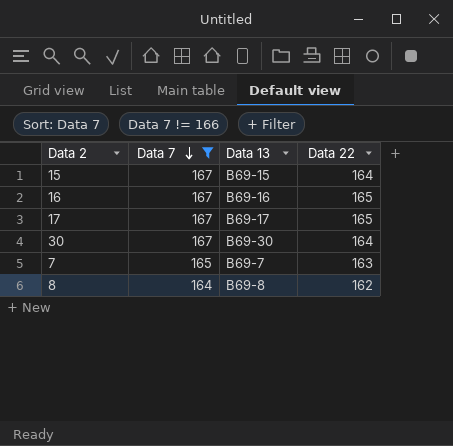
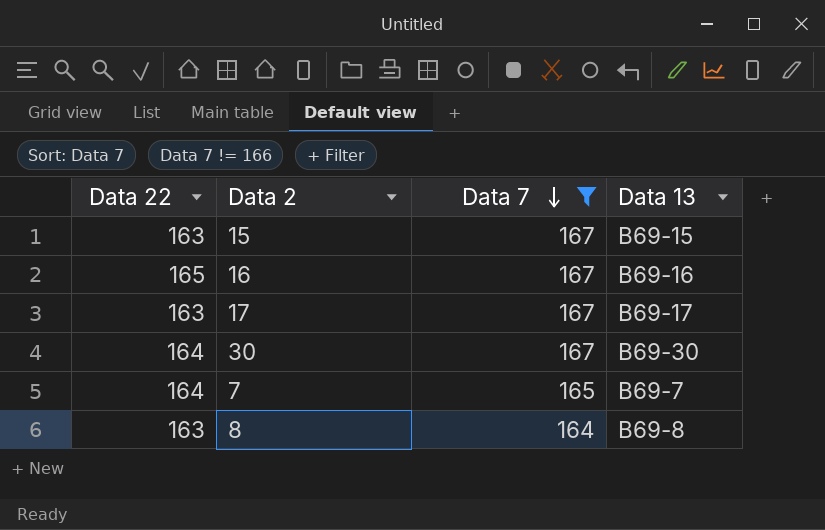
column Data 22 | position: 4 -> 1
15 | Data 22: 164 -> 163
17 | Data 22: 165 -> 163
7 | Data 22: 163 -> 164
8 | Data 22: 162 -> 163

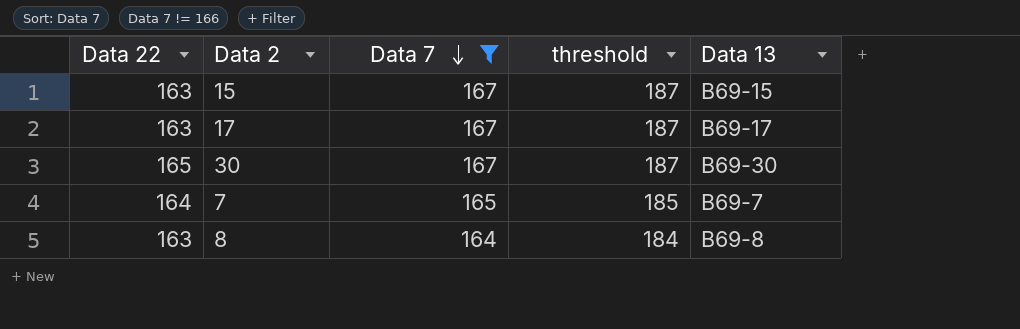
column threshold | formula: none -> [Data 7] + 20
row 16: 165 | 167 | В69-16 -> none
30 | Data 22: 164 -> 165

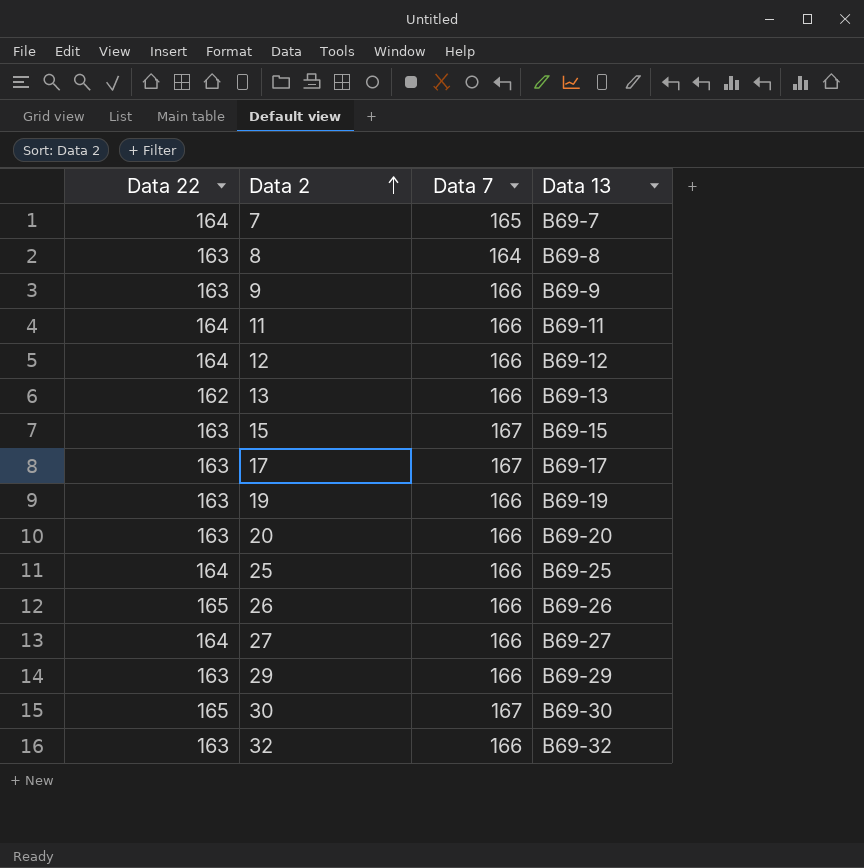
filter: Data 7 != 166 -> none
row order: Data 7 descending -> Data 2 ascending
column threshold | formula: [Data 7] + 20 -> none

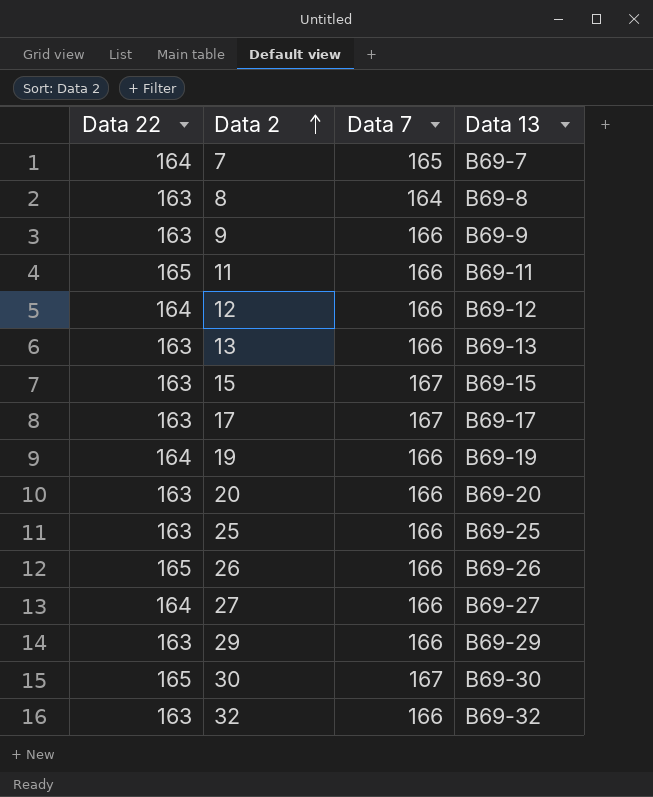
11 | Data 22: 164 -> 165
13 | Data 22: 162 -> 163
19 | Data 22: 163 -> 164
25 | Data 22: 164 -> 163

